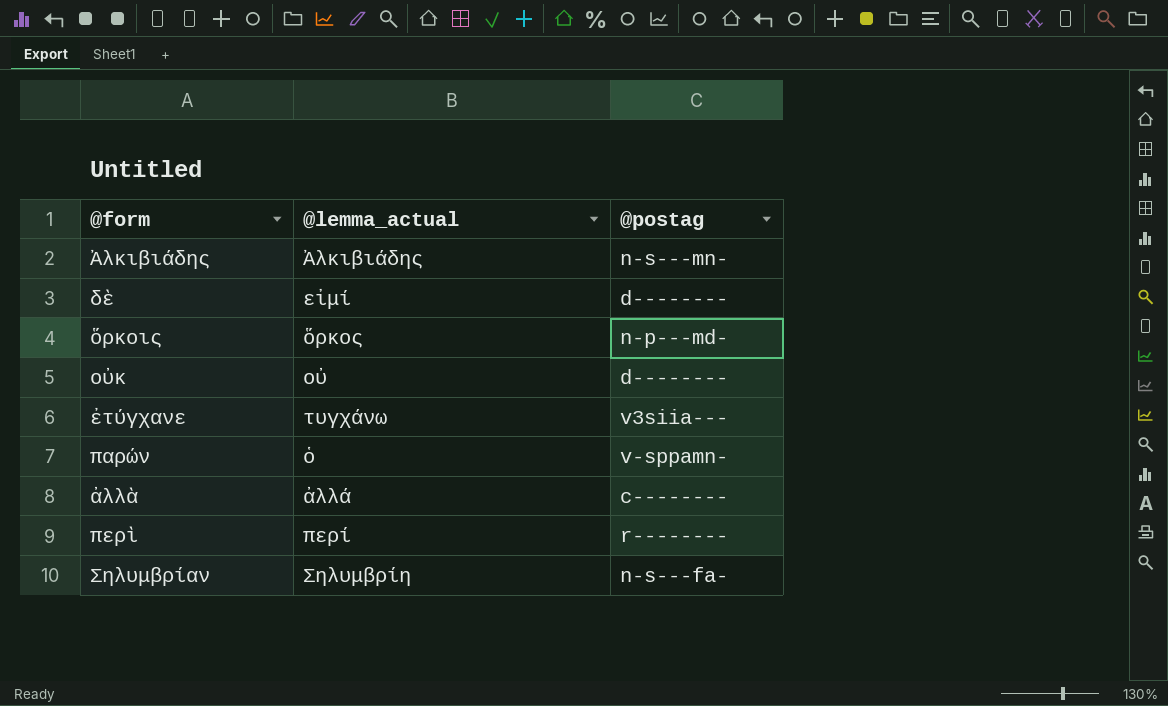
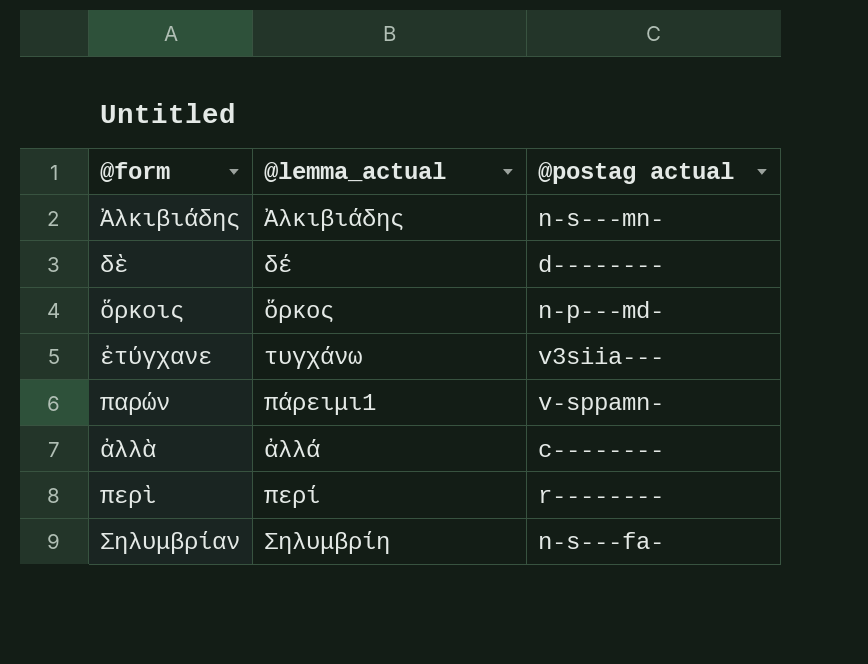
column name: @postag -> @postag actual
row οὐκ: οὐ | d-------- -> none
δὲ | @lemma_actual: εἰμί -> δέ
παρών | @lemma_actual: ὁ -> πάρειμι1

